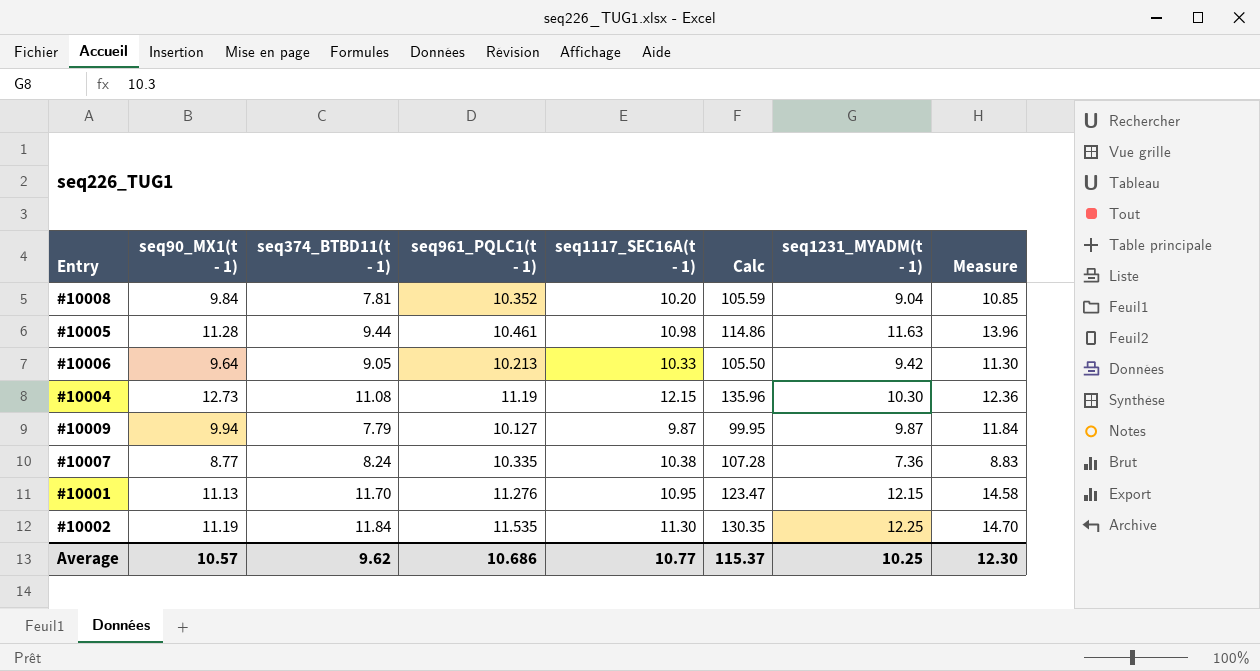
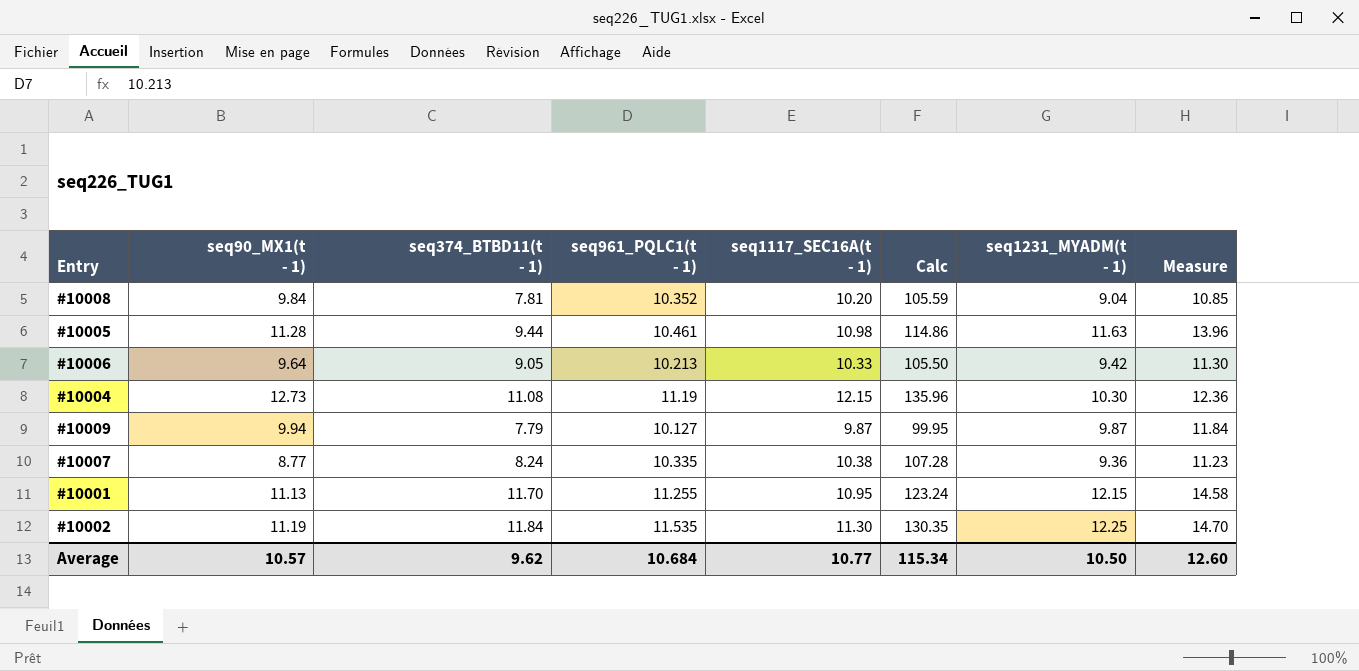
#10007 | seq1231_MYADM(t - 1): 7.36 -> 9.36
#10007 | Measure: 8.83 -> 11.23
#10001 | seq961_PQLC1(t - 1): 11.276 -> 11.255
#10001 | Calc: 123.47 -> 123.24
Average | seq961_PQLC1(t - 1): 10.686 -> 10.684
Average | Calc: 115.37 -> 115.34
Average | seq1231_MYADM(t - 1): 10.25 -> 10.50
Average | Measure: 12.30 -> 12.60

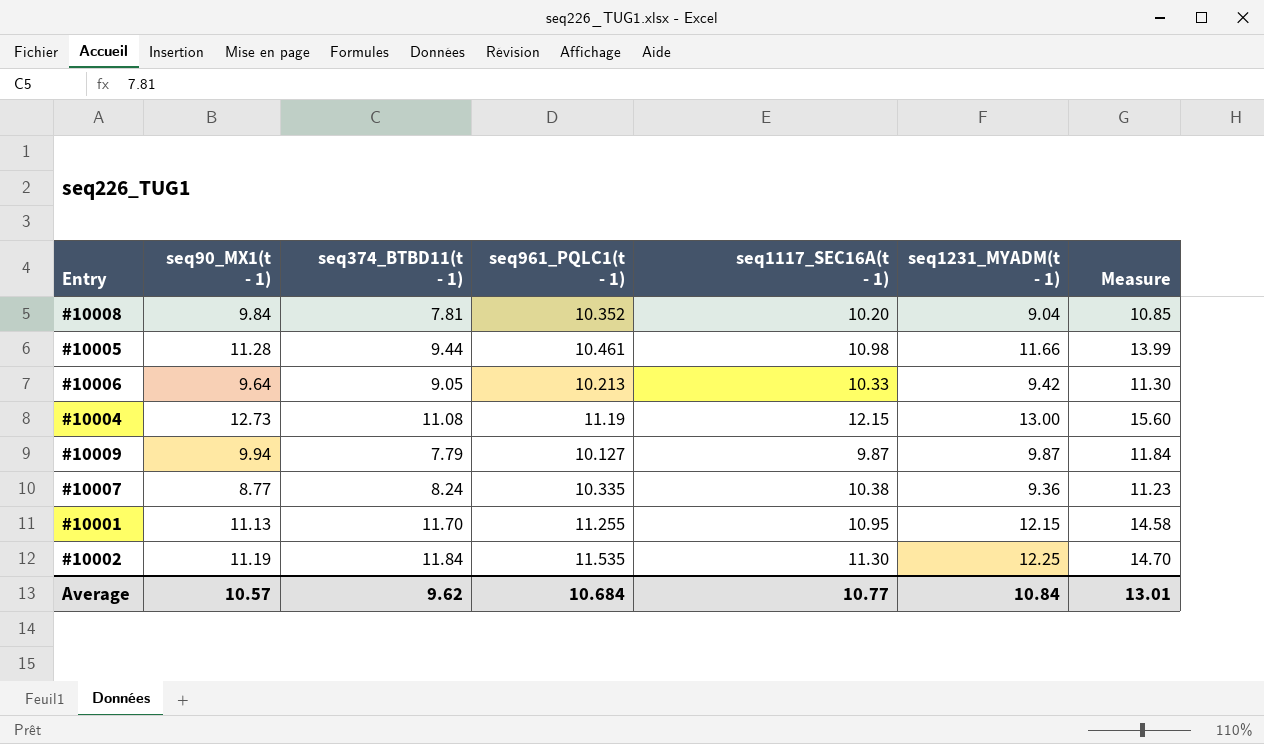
column Calc | formula: [seq961_PQLC1(t - 1)] * [seq1117_SEC16A(t - 1)] -> none
#10005 | seq1231_MYADM(t - 1): 11.63 -> 11.66
#10005 | Measure: 13.96 -> 13.99
#10004 | seq1231_MYADM(t - 1): 10.30 -> 13.00
#10004 | Measure: 12.36 -> 15.60
Average | seq1231_MYADM(t - 1): 10.50 -> 10.84
Average | Measure: 12.60 -> 13.01

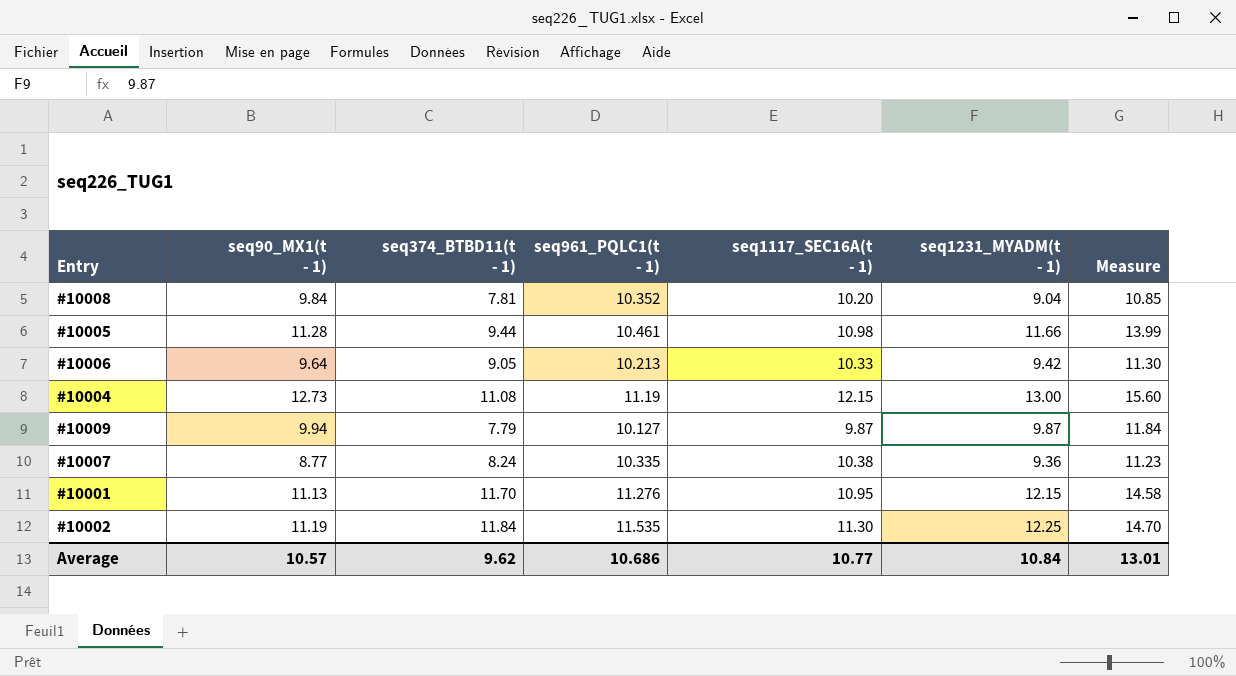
#10001 | seq961_PQLC1(t - 1): 11.255 -> 11.276
Average | seq961_PQLC1(t - 1): 10.684 -> 10.686

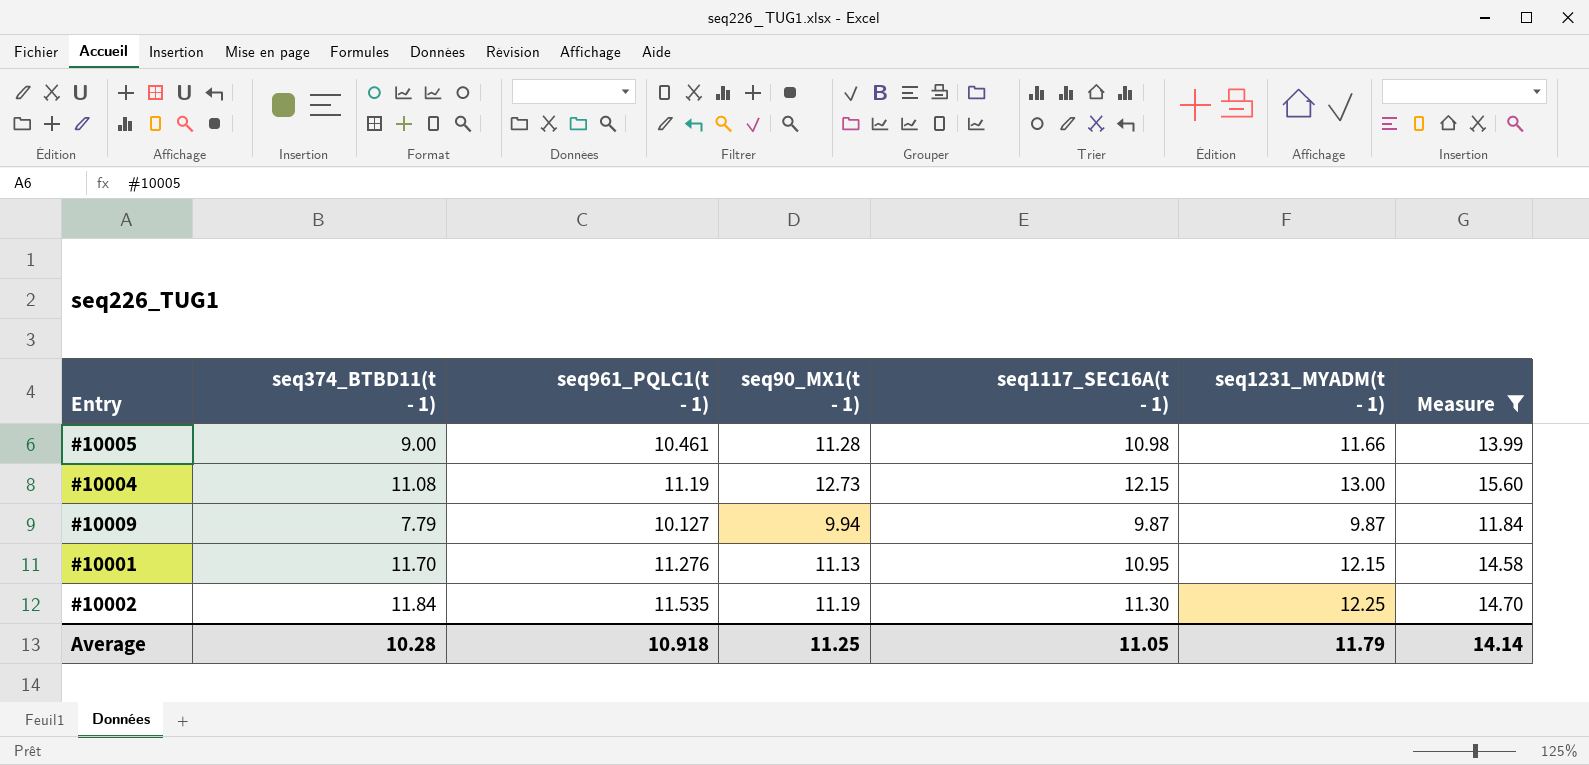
filter: none -> Measure >= 11.84
column seq90_MX1(t - 1) | position: 2 -> 4
#10005 | seq374_BTBD11(t - 1): 9.44 -> 9.00
Average | seq374_BTBD11(t - 1): 9.62 -> 10.28
Average | seq961_PQLC1(t - 1): 10.686 -> 10.918
Average | seq90_MX1(t - 1): 10.57 -> 11.25
Average | seq1117_SEC16A(t - 1): 10.77 -> 11.05
Average | seq1231_MYADM(t - 1): 10.84 -> 11.79
Average | Measure: 13.01 -> 14.14

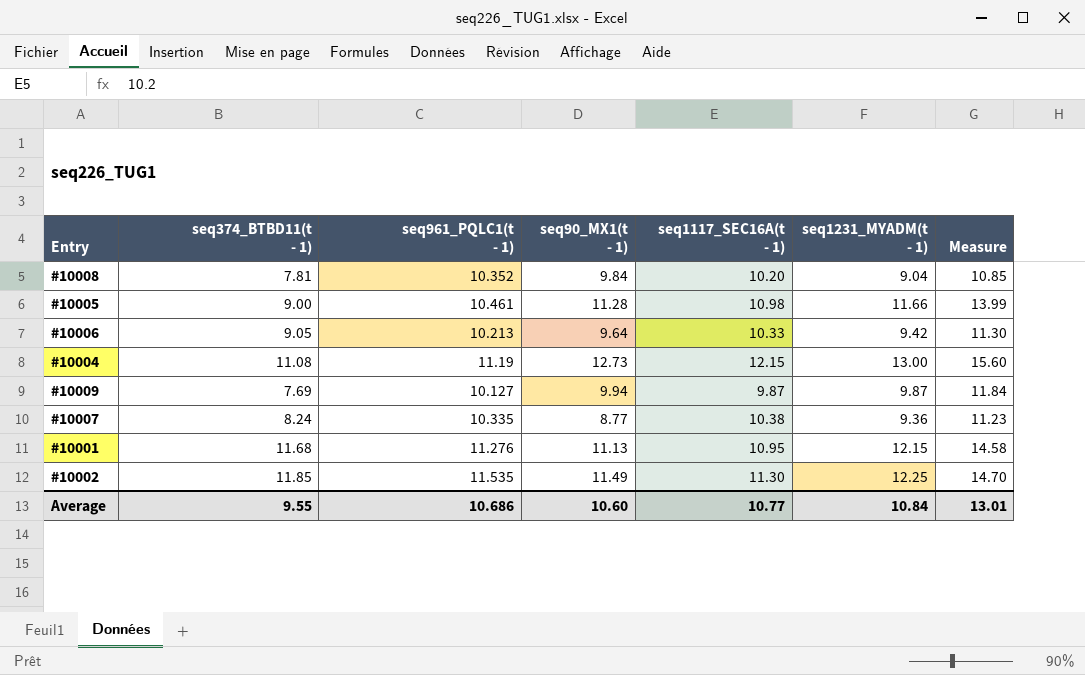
filter: Measure >= 11.84 -> none
#10009 | seq374_BTBD11(t - 1): 7.79 -> 7.69
#10001 | seq374_BTBD11(t - 1): 11.70 -> 11.68
#10002 | seq374_BTBD11(t - 1): 11.84 -> 11.85
#10002 | seq90_MX1(t - 1): 11.19 -> 11.49
Average | seq374_BTBD11(t - 1): 10.28 -> 9.55
Average | seq961_PQLC1(t - 1): 10.918 -> 10.686
Average | seq90_MX1(t - 1): 11.25 -> 10.60
Average | seq1117_SEC16A(t - 1): 11.05 -> 10.77
Average | seq1231_MYADM(t - 1): 11.79 -> 10.84
Average | Measure: 14.14 -> 13.01

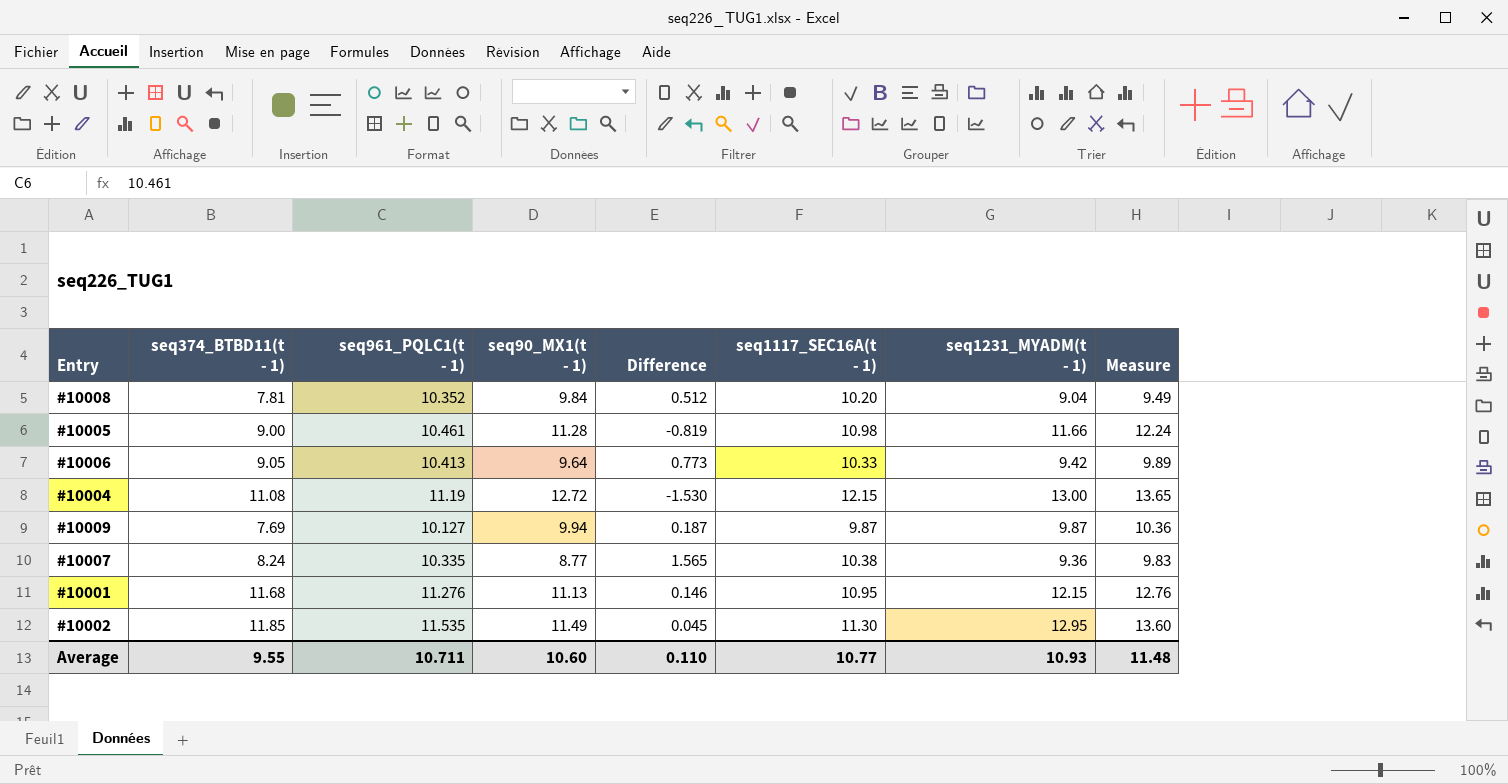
column Difference | formula: none -> [seq961_PQLC1(t - 1)] - [seq90_MX1(t - 1)]
column Measure | formula: [seq1231_MYADM(t - 1)] * 1.2 -> [seq1231_MYADM(t - 1)] * 1.05
#10006 | seq961_PQLC1(t - 1): 10.213 -> 10.413
#10004 | seq90_MX1(t - 1): 12.73 -> 12.72
#10002 | seq1231_MYADM(t - 1): 12.25 -> 12.95
Average | seq961_PQLC1(t - 1): 10.686 -> 10.711
Average | seq1231_MYADM(t - 1): 10.84 -> 10.93
Average | Measure: 13.01 -> 11.48

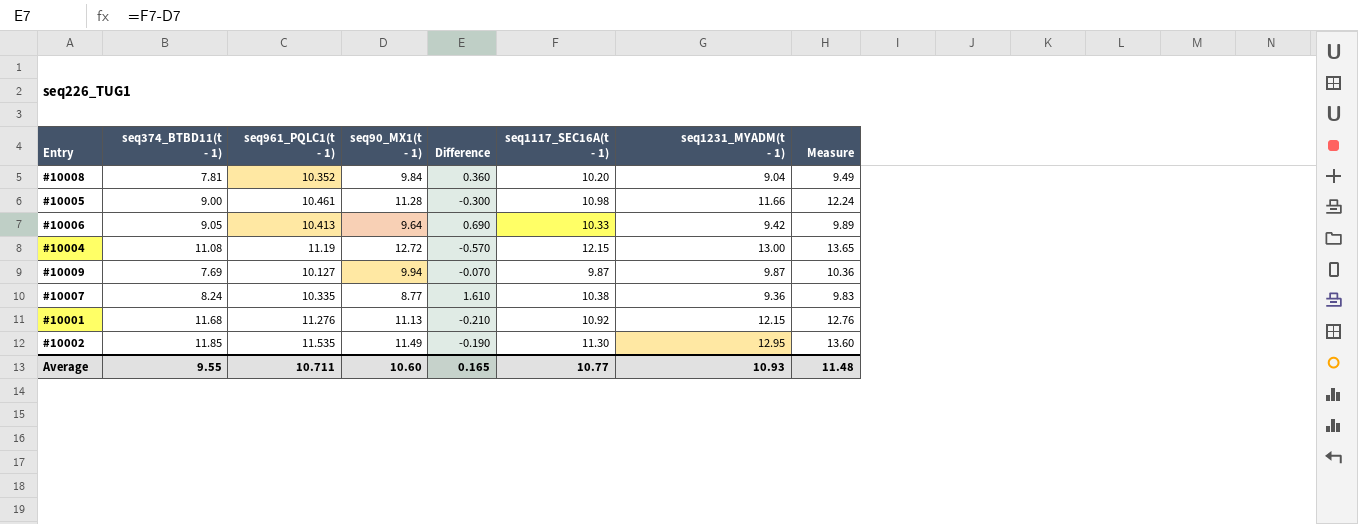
column Difference | formula: [seq961_PQLC1(t - 1)] - [seq90_MX1(t - 1)] -> [seq1117_SEC16A(t - 1)] - [seq90_MX1(t - 1)]
#10001 | seq1117_SEC16A(t - 1): 10.95 -> 10.92
Average | Difference: 0.110 -> 0.165

